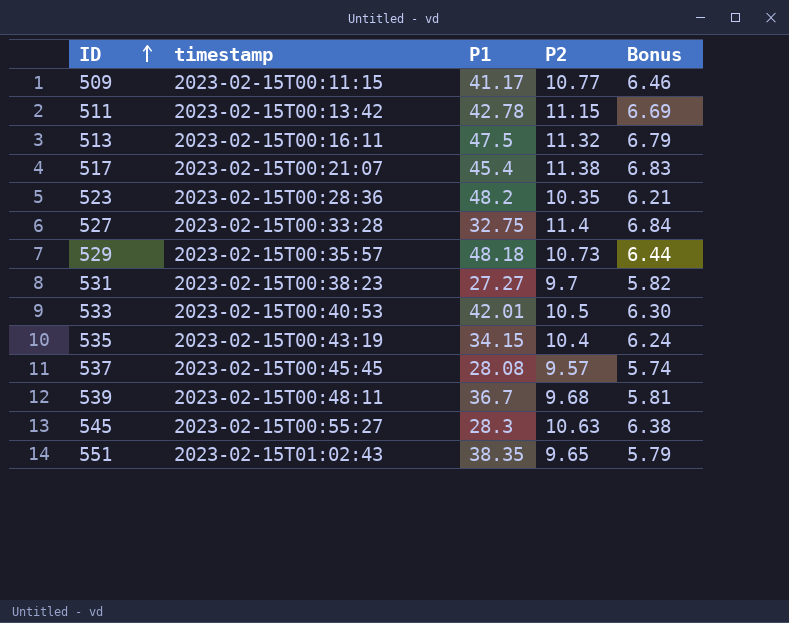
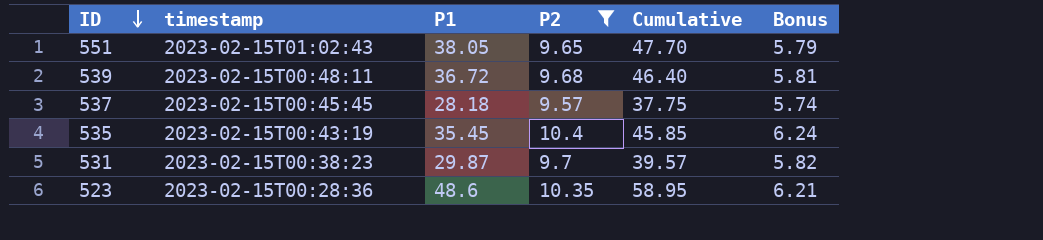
filter: none -> P2 <= 10.4
row order: ID ascending -> ID descending
column Cumulative | formula: none -> [P1] + [P2]
551 | P1: 38.35 -> 38.05
539 | P1: 36.7 -> 36.72
537 | P1: 28.08 -> 28.18
535 | P1: 34.15 -> 35.45
531 | P1: 27.27 -> 29.87
523 | P1: 48.2 -> 48.6

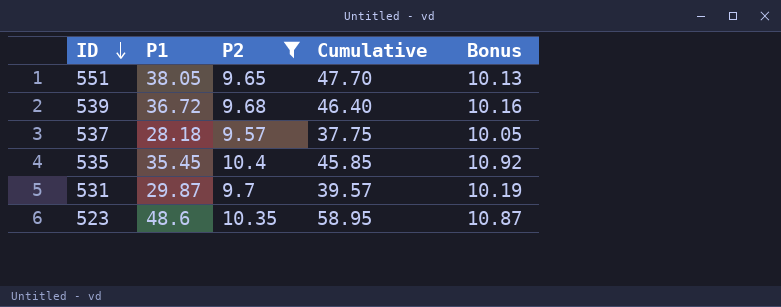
column timestamp | position: 2 -> none
column Bonus | formula: [P2] * 0.6 -> [P2] * 1.05

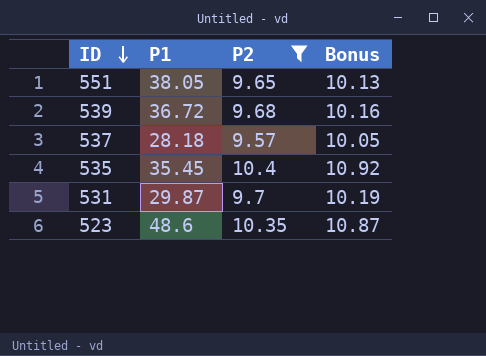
column Cumulative | formula: [P1] + [P2] -> none

